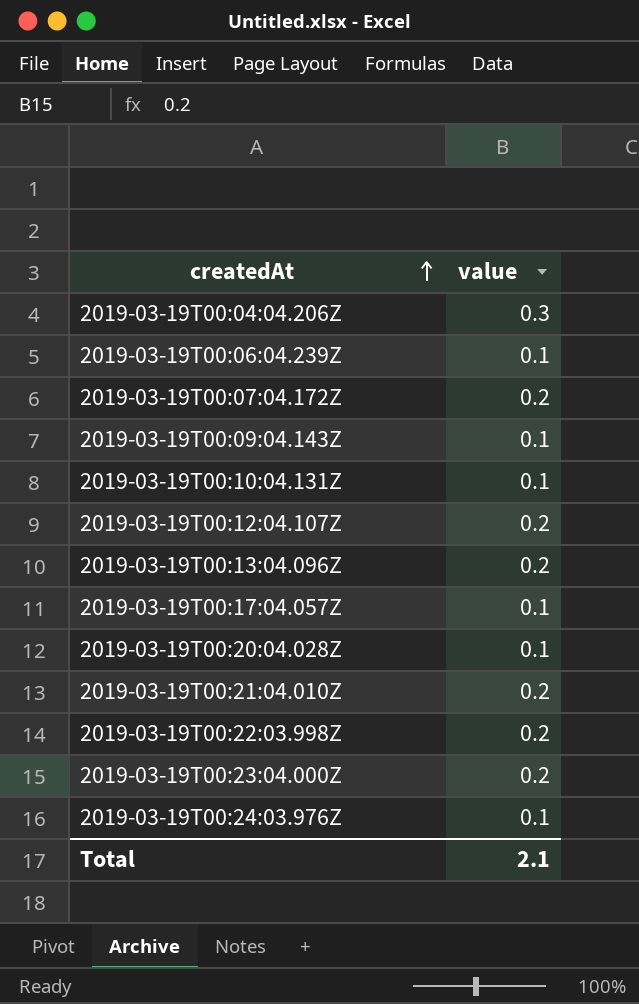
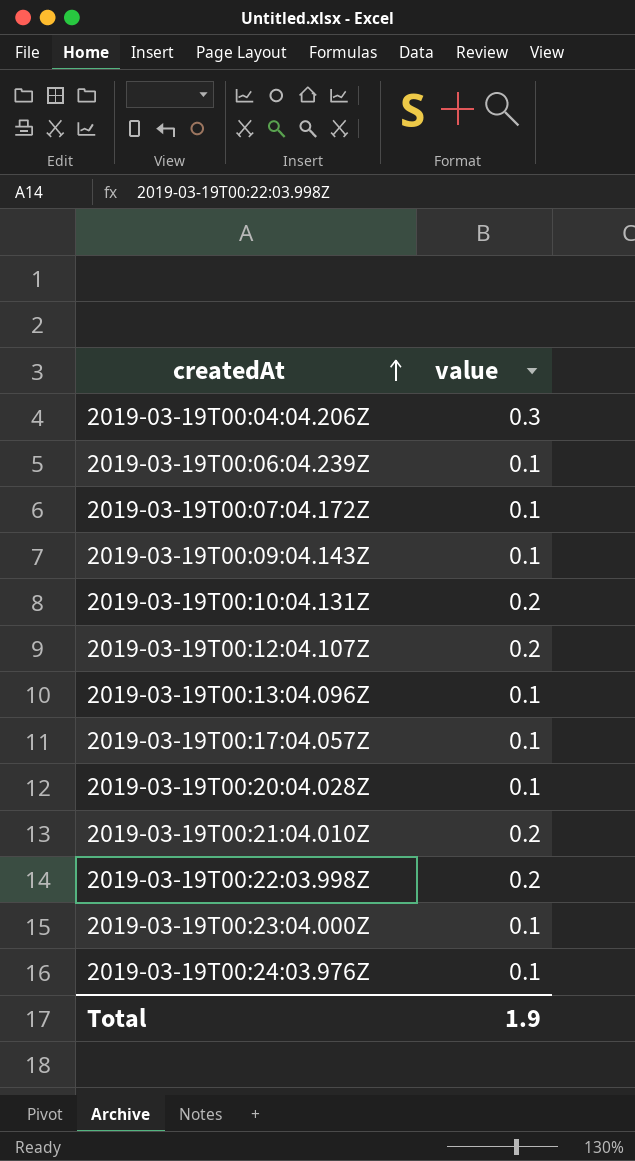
2019-03-19T00:07:04.172Z | value: 0.2 -> 0.1
2019-03-19T00:10:04.131Z | value: 0.1 -> 0.2
2019-03-19T00:13:04.096Z | value: 0.2 -> 0.1
2019-03-19T00:23:04.000Z | value: 0.2 -> 0.1
Total | value: 2.1 -> 1.9

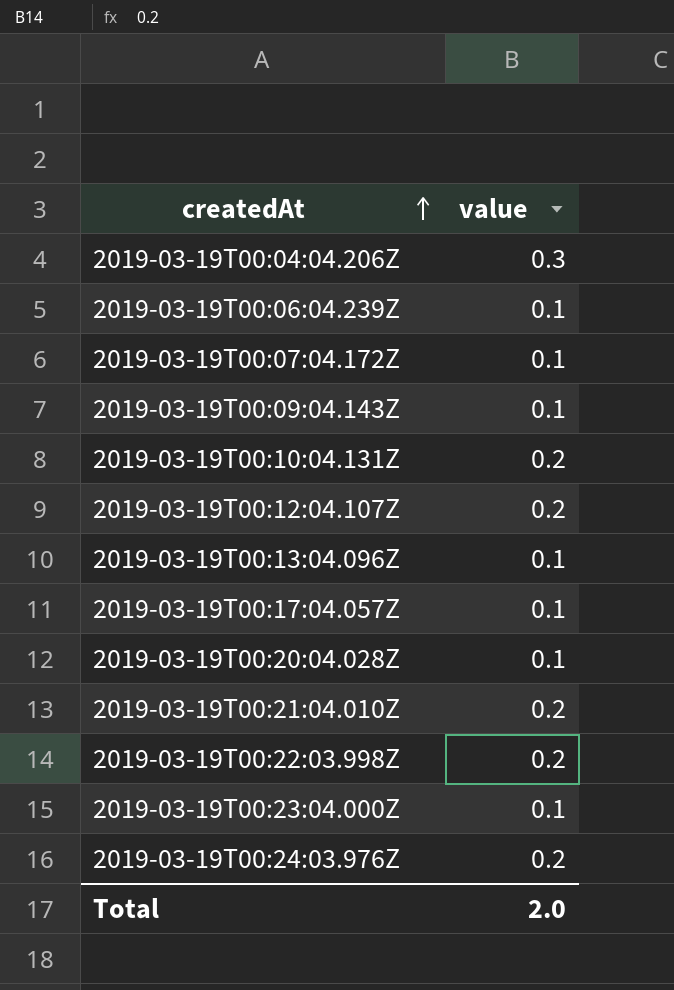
2019-03-19T00:24:03.976Z | value: 0.1 -> 0.2
Total | value: 1.9 -> 2.0

